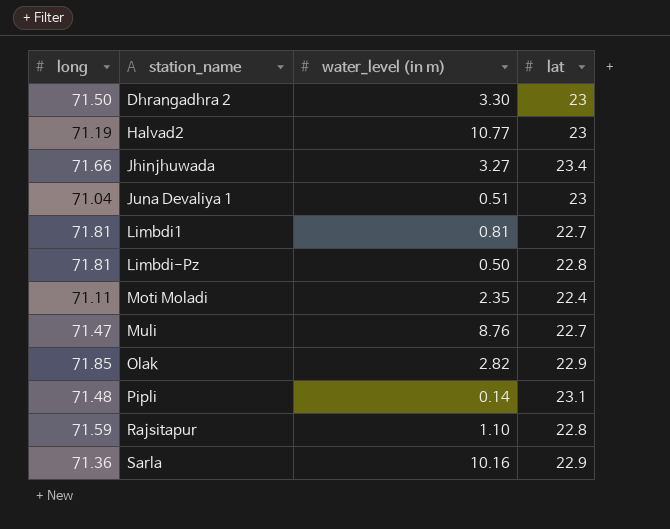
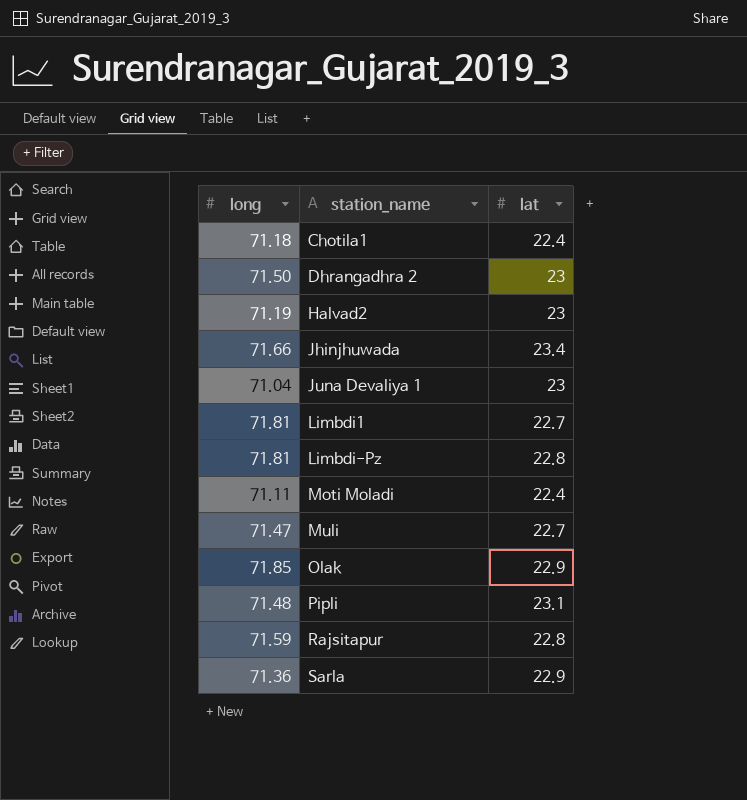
column water_level (in m) | position: 3 -> none
row Chotila1: none -> 71.18 | 22.4

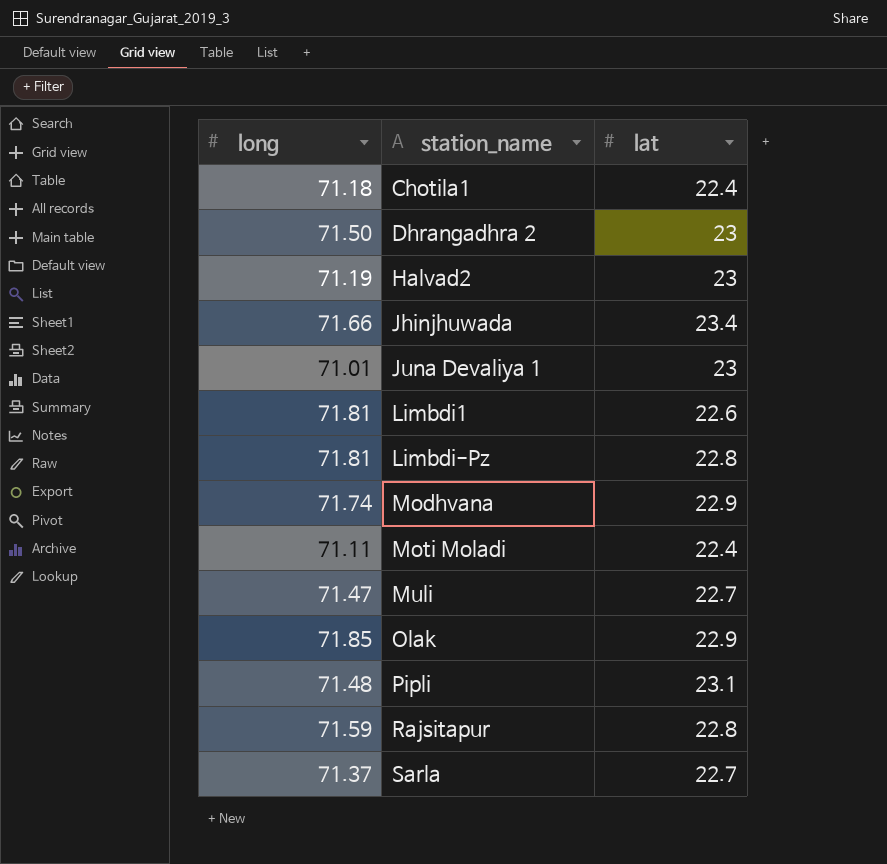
Juna Devaliya 1 | long: 71.04 -> 71.01
Limbdi1 | lat: 22.7 -> 22.6
row Modhvana: none -> 71.74 | 22.9
Sarla | long: 71.36 -> 71.37
Sarla | lat: 22.9 -> 22.7

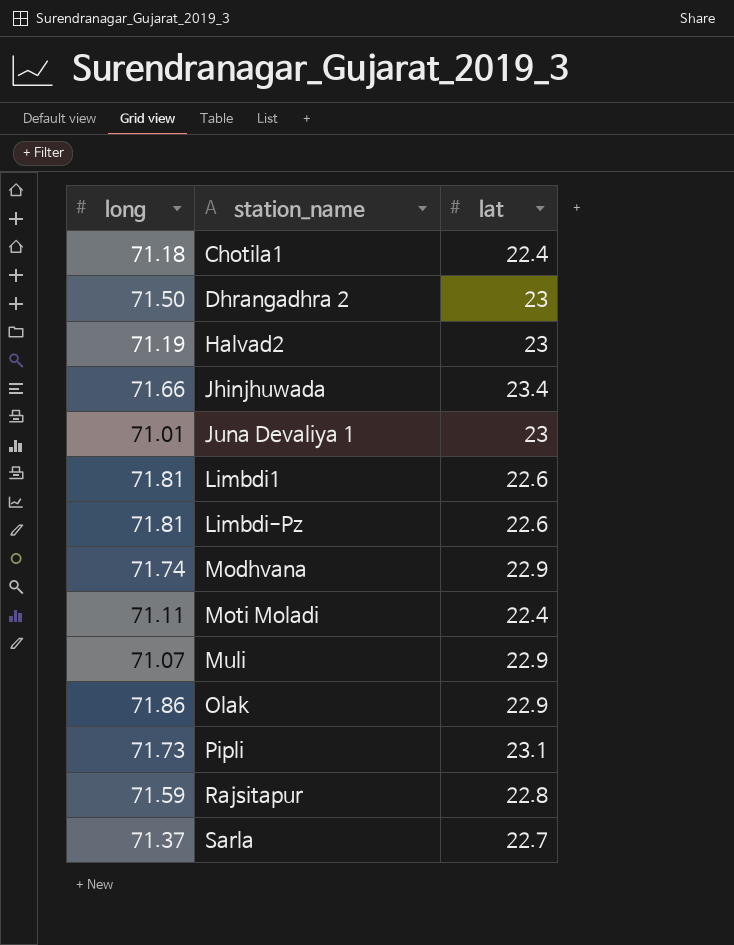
Limbdi-Pz | lat: 22.8 -> 22.6
Muli | long: 71.47 -> 71.07
Muli | lat: 22.7 -> 22.9
Olak | long: 71.85 -> 71.86
Pipli | long: 71.48 -> 71.73

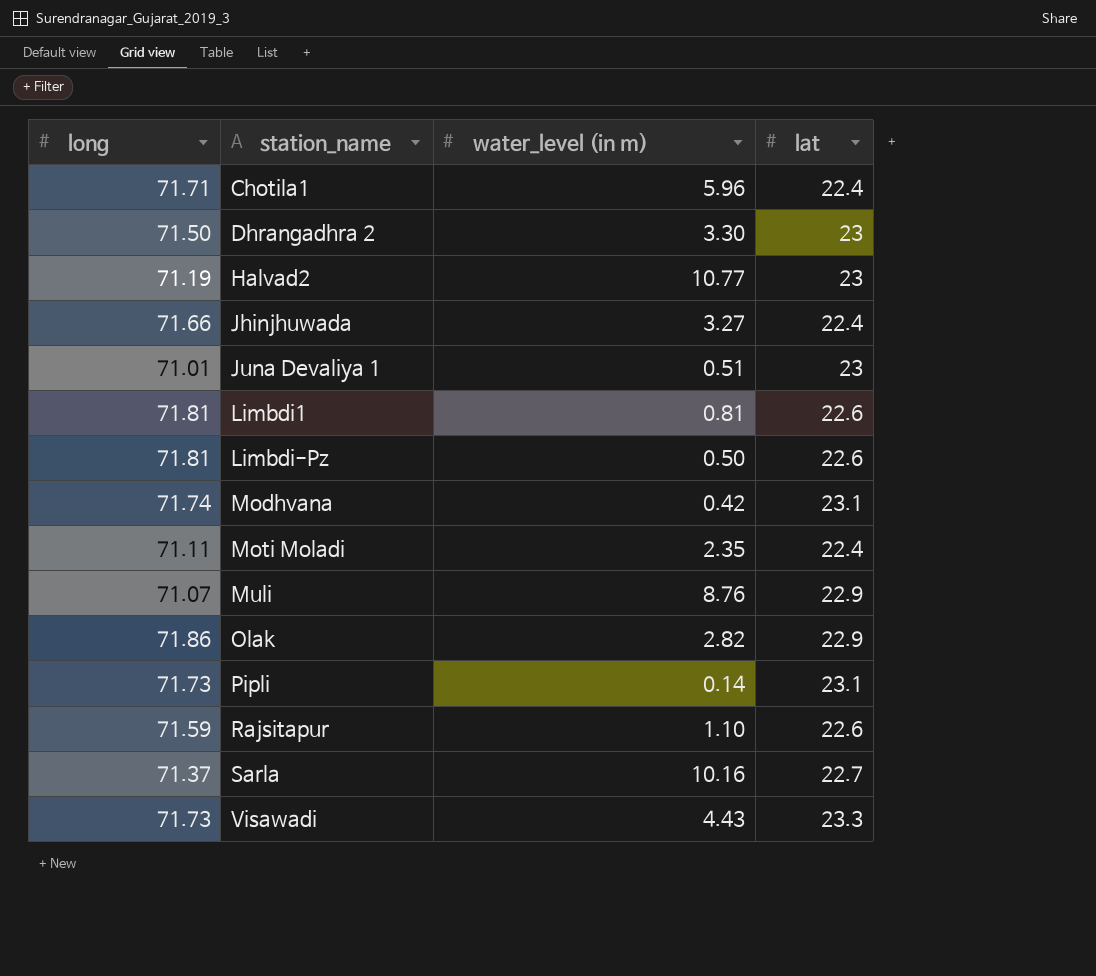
column water_level (in m) | position: none -> 3
Chotila1 | long: 71.18 -> 71.71
Jhinjhuwada | lat: 23.4 -> 22.4
Modhvana | lat: 22.9 -> 23.1
Rajsitapur | lat: 22.8 -> 22.6
row Visawadi: none -> 71.73 | 4.43 | 23.3

